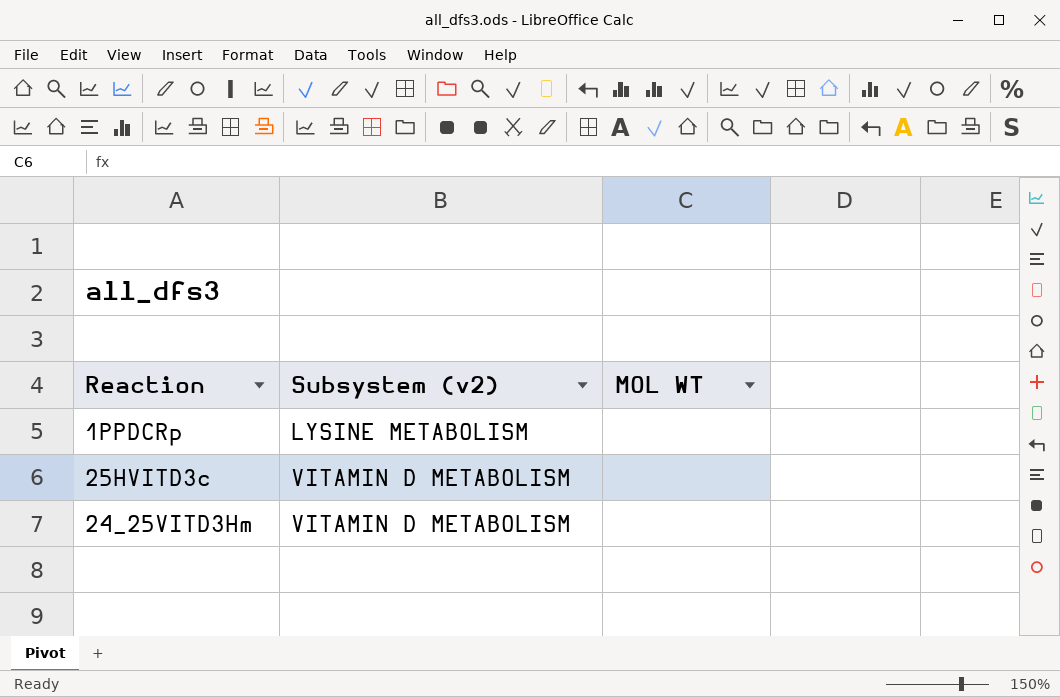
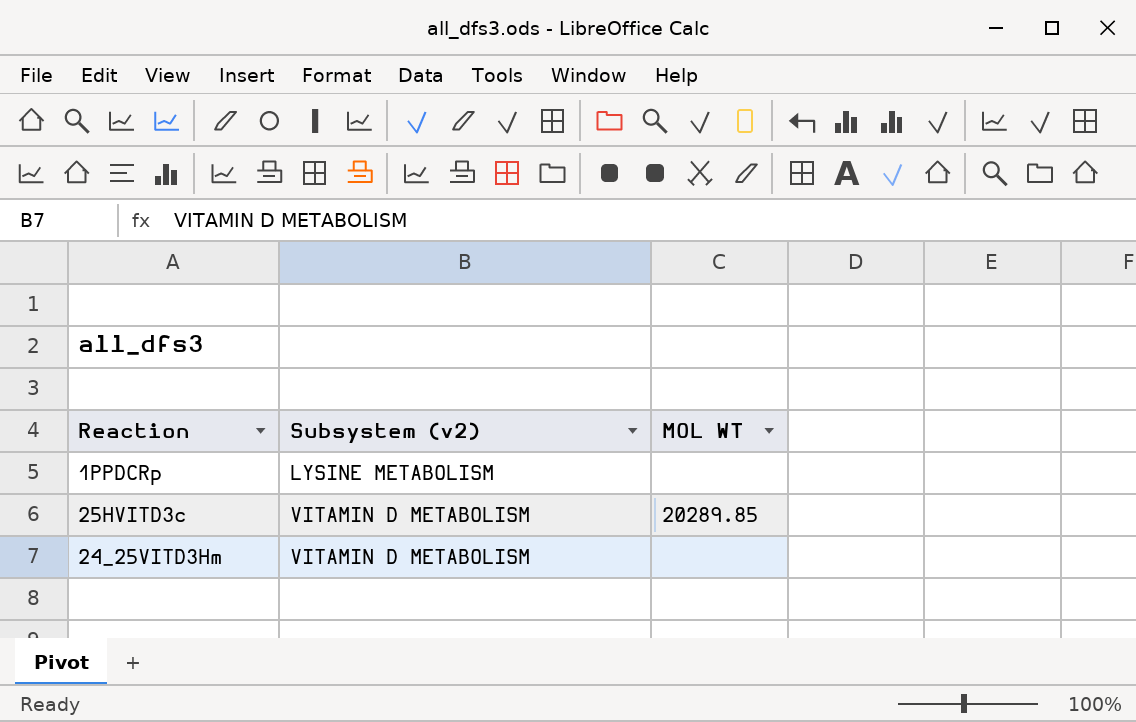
25HVITD3c | MOL WT: none -> 20289.85

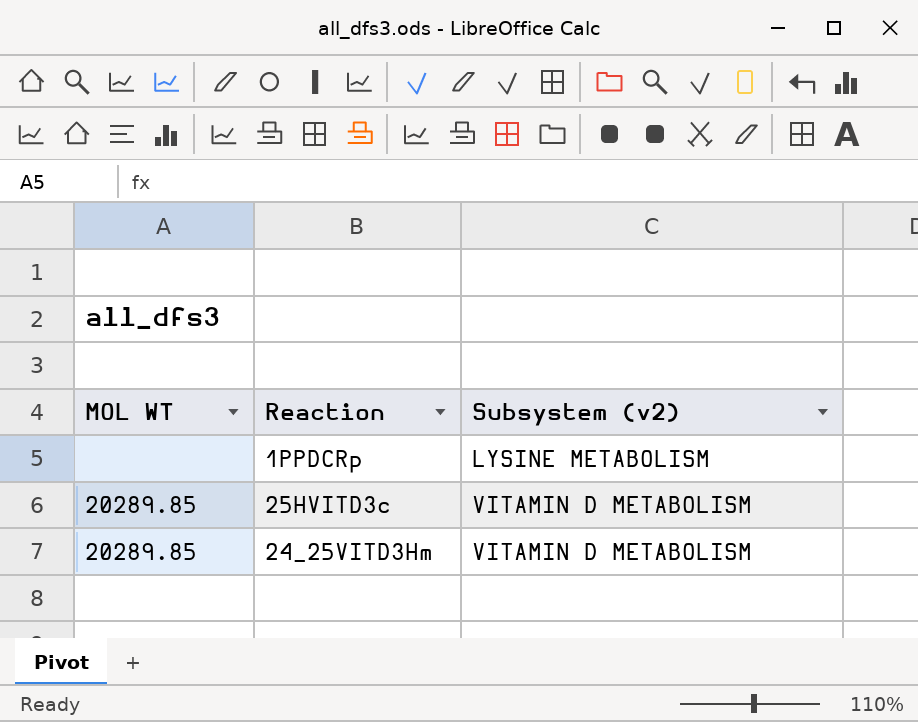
column MOL WT | position: 3 -> 1
24_25VITD3Hm | MOL WT: none -> 20289.85

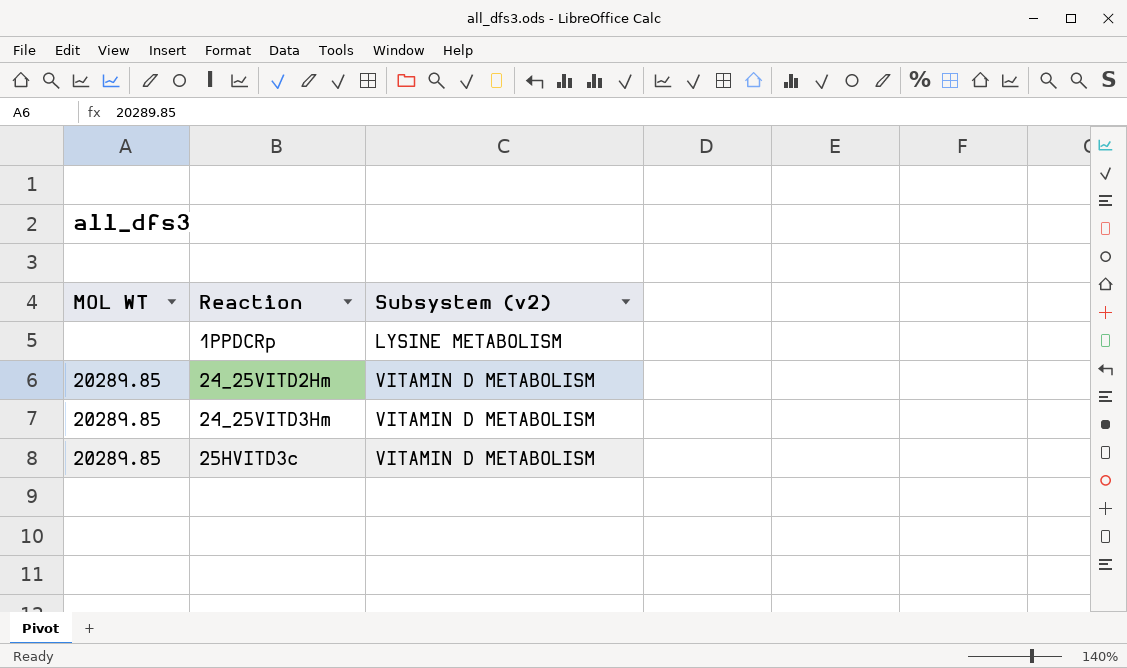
row order: Subsystem (v2) ascending -> Reaction ascending
row 24_25VITD2Hm: none -> 20289.85 | VITAMIN D METABOLISM

